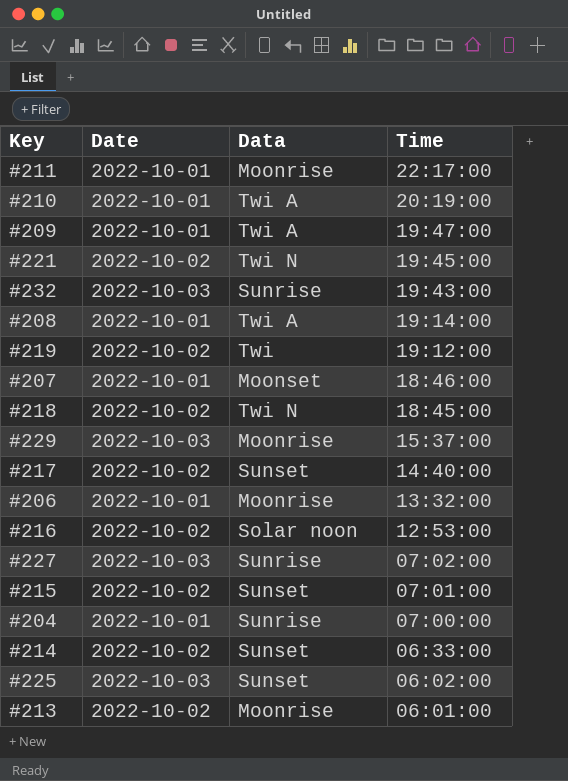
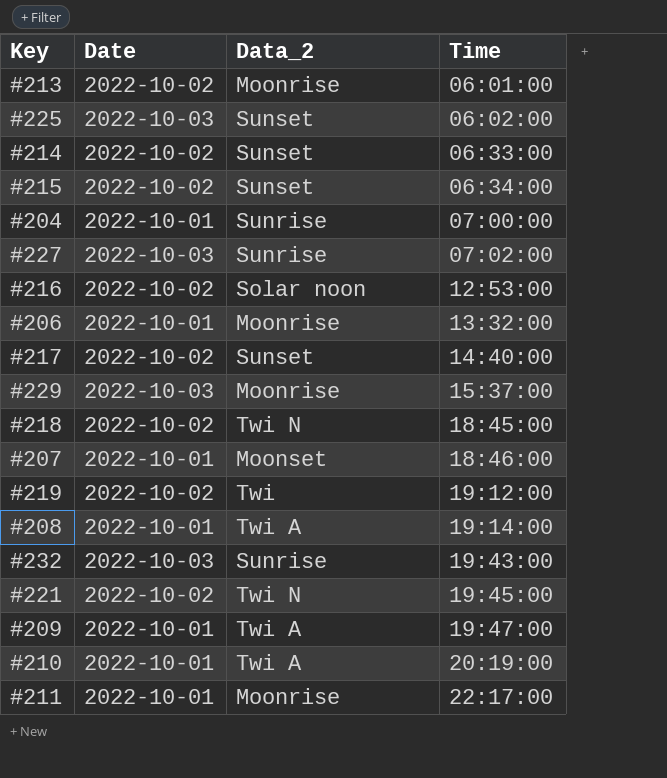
row order: Time descending -> Time ascending
column name: Data -> Data_2
#215 | Time: 07:01:00 -> 06:34:00

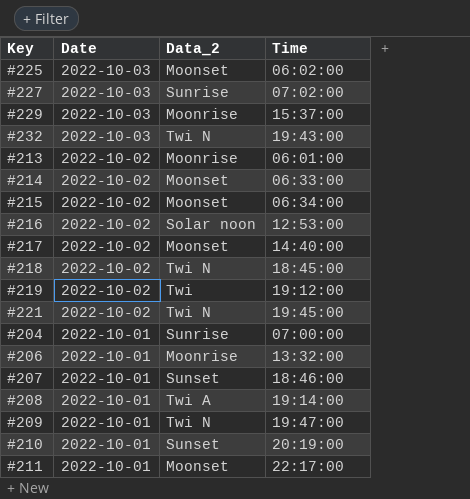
row order: Time ascending -> Date descending
#225 | Data_2: Sunset -> Moonset
#232 | Data_2: Sunrise -> Twi N
#214 | Data_2: Sunset -> Moonset
#215 | Data_2: Sunset -> Moonset
#217 | Data_2: Sunset -> Moonset
#207 | Data_2: Moonset -> Sunset
#209 | Data_2: Twi A -> Twi N
#210 | Data_2: Twi A -> Sunset
#211 | Data_2: Moonrise -> Moonset

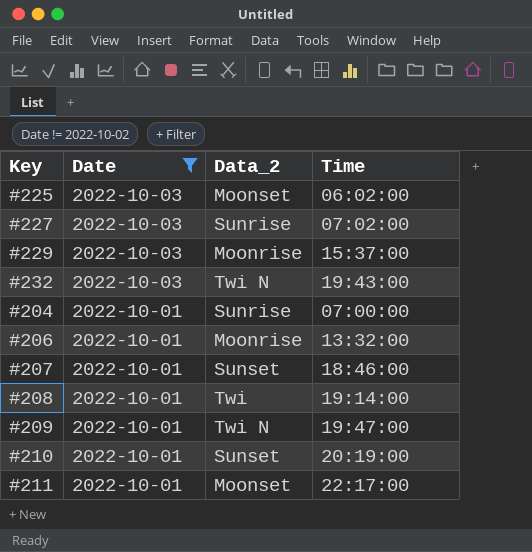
filter: none -> Date != 2022-10-02
#208 | Data_2: Twi A -> Twi

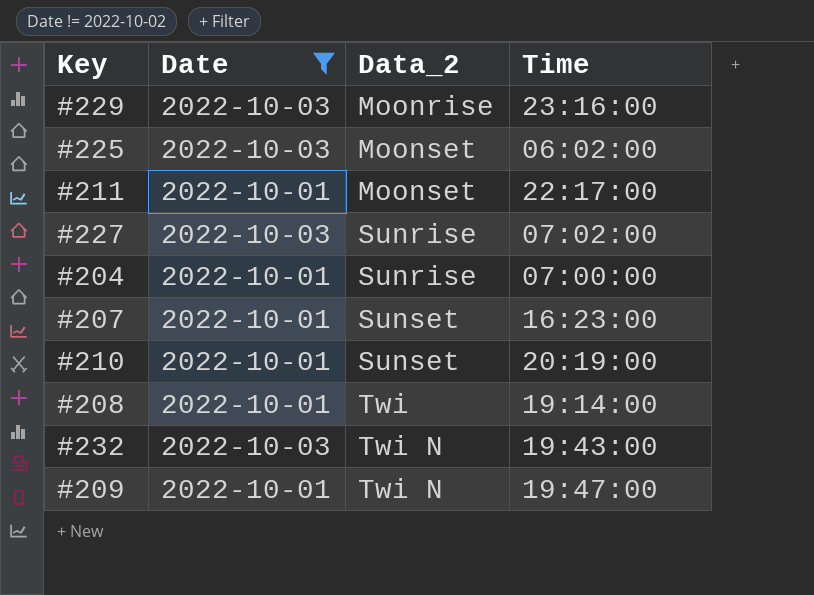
row order: Date descending -> Data_2 ascending
row #206: 2022-10-01 | Moonrise | 13:32:00 -> none
#229 | Time: 15:37:00 -> 23:16:00
#207 | Time: 18:46:00 -> 16:23:00

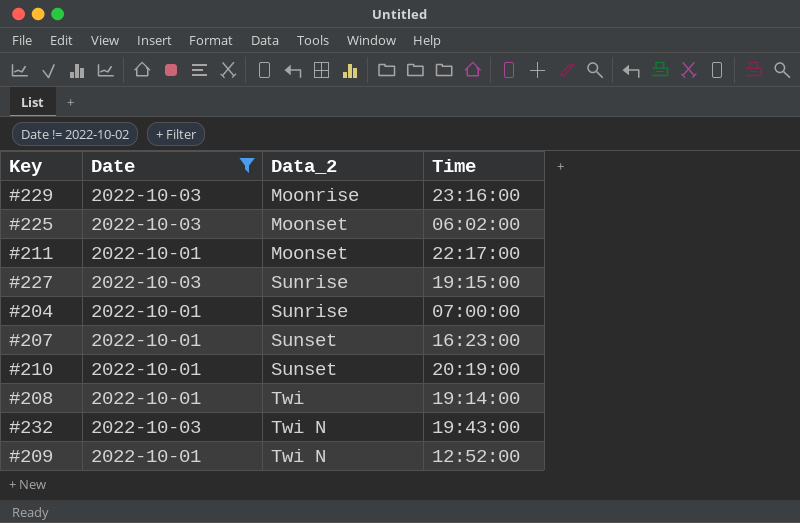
#227 | Time: 07:02:00 -> 19:15:00
#209 | Time: 19:47:00 -> 12:52:00

